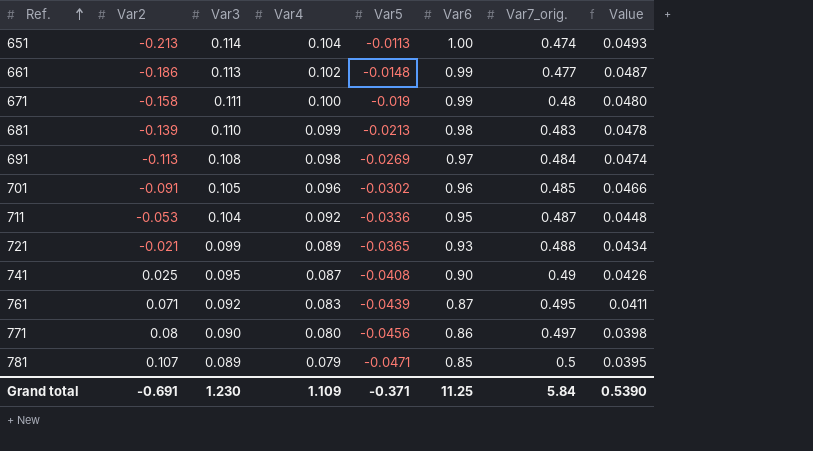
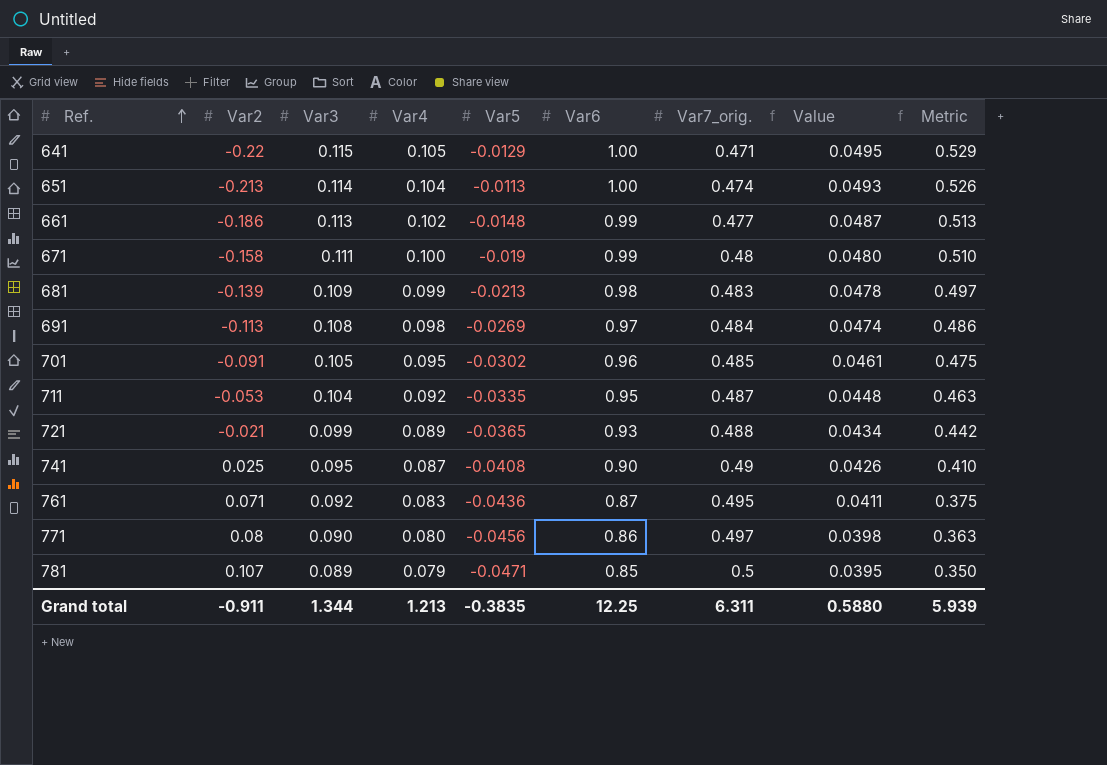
column Metric | formula: none -> [Var6] - [Var7_orig.]
row 641: none -> -0.22 | 0.115 | 0.105 | -0.0129 | 1.00 | 0.471 | 0.0495 | 0.529
681 | Var3: 0.110 -> 0.109
701 | Var4: 0.096 -> 0.095
701 | Value: 0.0466 -> 0.0461
711 | Var5: -0.0336 -> -0.0335
761 | Var5: -0.0439 -> -0.0436
Grand total | Var2: -0.691 -> -0.911
Grand total | Var3: 1.230 -> 1.344
Grand total | Var4: 1.109 -> 1.213
Grand total | Var5: -0.371 -> -0.3835
Grand total | Var6: 11.25 -> 12.25
Grand total | Var7_orig.: 5.84 -> 6.311
Grand total | Value: 0.5390 -> 0.5880

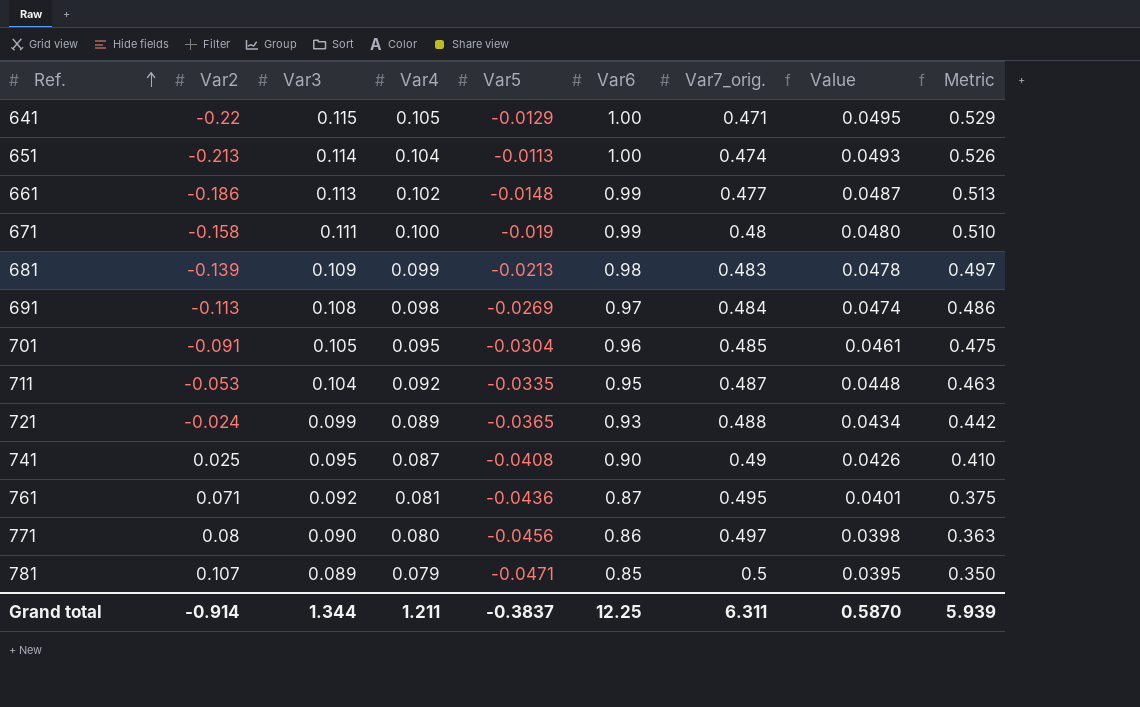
701 | Var5: -0.0302 -> -0.0304
721 | Var2: -0.021 -> -0.024
761 | Var4: 0.083 -> 0.081
761 | Value: 0.0411 -> 0.0401
Grand total | Var2: -0.911 -> -0.914
Grand total | Var4: 1.213 -> 1.211
Grand total | Var5: -0.3835 -> -0.3837
Grand total | Value: 0.5880 -> 0.5870

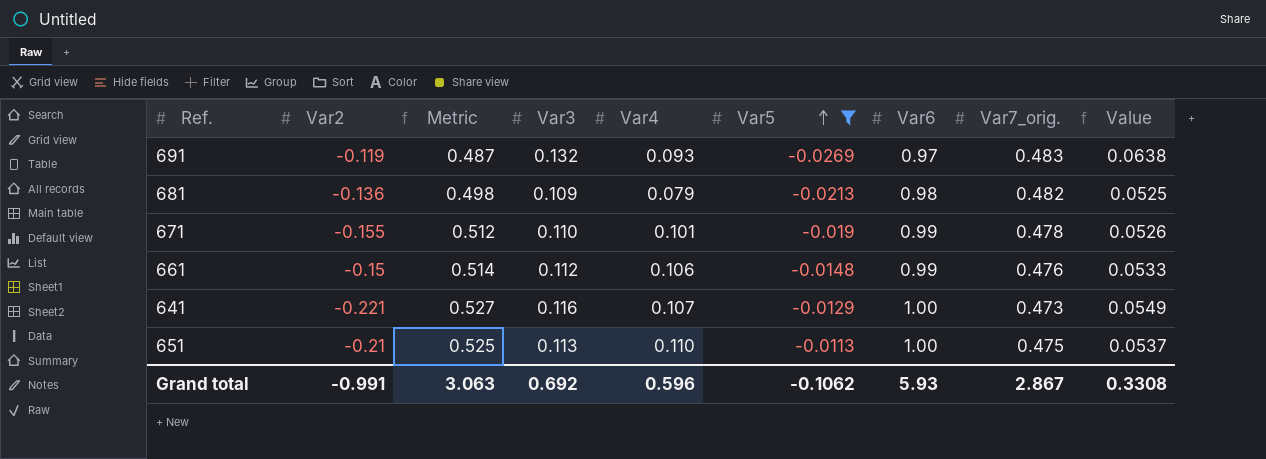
filter: none -> Var5 >= -0.0269
row order: Ref. ascending -> Var5 ascending
column Metric | position: 9 -> 3
column Value | formula: [Var4] * [Var7_orig.] -> [Var3] * [Var7_orig.]
691 | Var2: -0.113 -> -0.119
691 | Metric: 0.486 -> 0.487
691 | Var3: 0.108 -> 0.132
691 | Var4: 0.098 -> 0.093
691 | Var7_orig.: 0.484 -> 0.483
681 | Var2: -0.139 -> -0.136
681 | Metric: 0.497 -> 0.498
681 | Var4: 0.099 -> 0.079
681 | Var7_orig.: 0.483 -> 0.482
671 | Var2: -0.158 -> -0.155
671 | Metric: 0.510 -> 0.512
671 | Var3: 0.111 -> 0.110
671 | Var4: 0.100 -> 0.101
671 | Var7_orig.: 0.48 -> 0.478
661 | Var2: -0.186 -> -0.15
661 | Metric: 0.513 -> 0.514
661 | Var3: 0.113 -> 0.112
661 | Var4: 0.102 -> 0.106
661 | Var7_orig.: 0.477 -> 0.476
641 | Var2: -0.22 -> -0.221
641 | Metric: 0.529 -> 0.527
641 | Var3: 0.115 -> 0.116
641 | Var4: 0.105 -> 0.107
641 | Var7_orig.: 0.471 -> 0.473
651 | Var2: -0.213 -> -0.21
651 | Metric: 0.526 -> 0.525
651 | Var3: 0.114 -> 0.113
651 | Var4: 0.104 -> 0.110
651 | Var7_orig.: 0.474 -> 0.475
Grand total | Var2: -0.914 -> -0.991
Grand total | Metric: 5.939 -> 3.063
Grand total | Var3: 1.344 -> 0.692
Grand total | Var4: 1.211 -> 0.596
Grand total | Var5: -0.3837 -> -0.1062
Grand total | Var6: 12.25 -> 5.93
Grand total | Var7_orig.: 6.311 -> 2.867
Grand total | Value: 0.5870 -> 0.3308

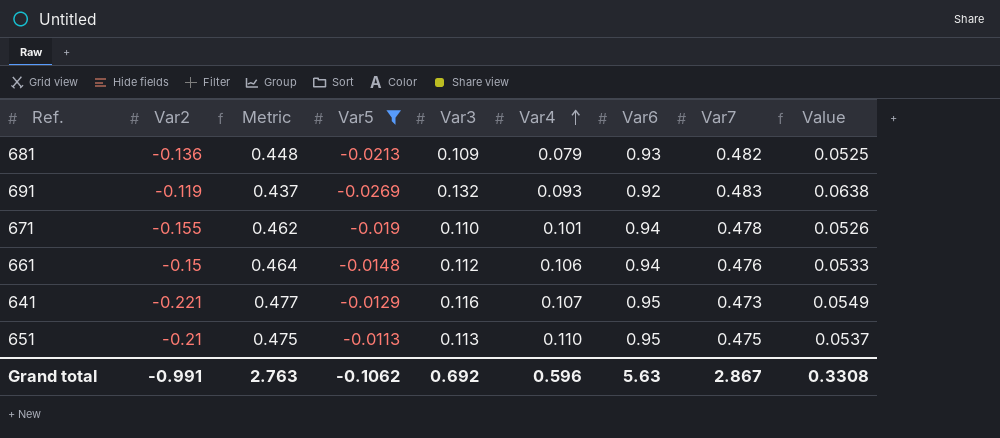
row order: Var5 ascending -> Var4 ascending
column Var5 | position: 6 -> 4
column name: Var7_orig. -> Var7
681 | Metric: 0.498 -> 0.448
681 | Var6: 0.98 -> 0.93
691 | Metric: 0.487 -> 0.437
691 | Var6: 0.97 -> 0.92
671 | Metric: 0.512 -> 0.462
671 | Var6: 0.99 -> 0.94
661 | Metric: 0.514 -> 0.464
661 | Var6: 0.99 -> 0.94
641 | Metric: 0.527 -> 0.477
641 | Var6: 1.00 -> 0.95
651 | Metric: 0.525 -> 0.475
651 | Var6: 1.00 -> 0.95
Grand total | Metric: 3.063 -> 2.763
Grand total | Var6: 5.93 -> 5.63

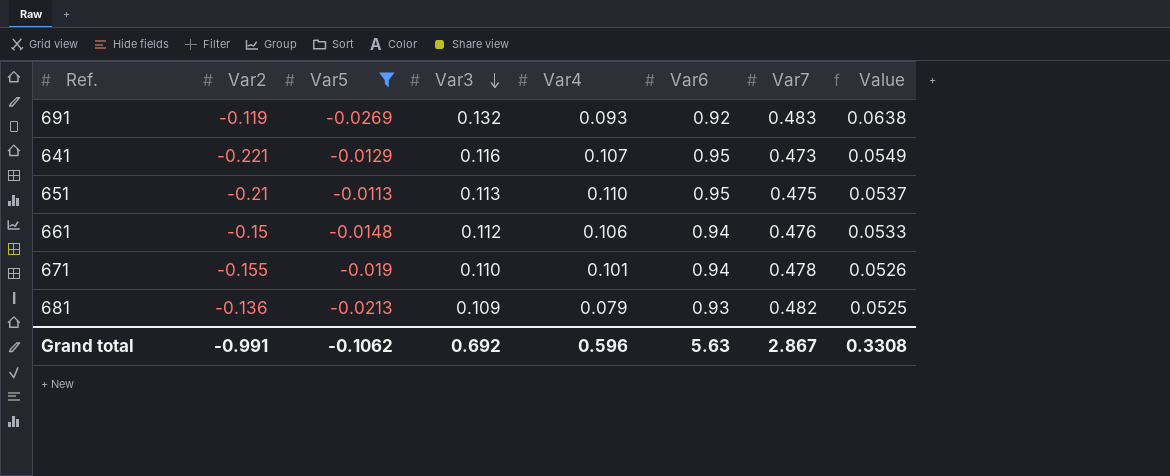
row order: Var4 ascending -> Var3 descending
column Metric | formula: [Var6] - [Var7] -> none

